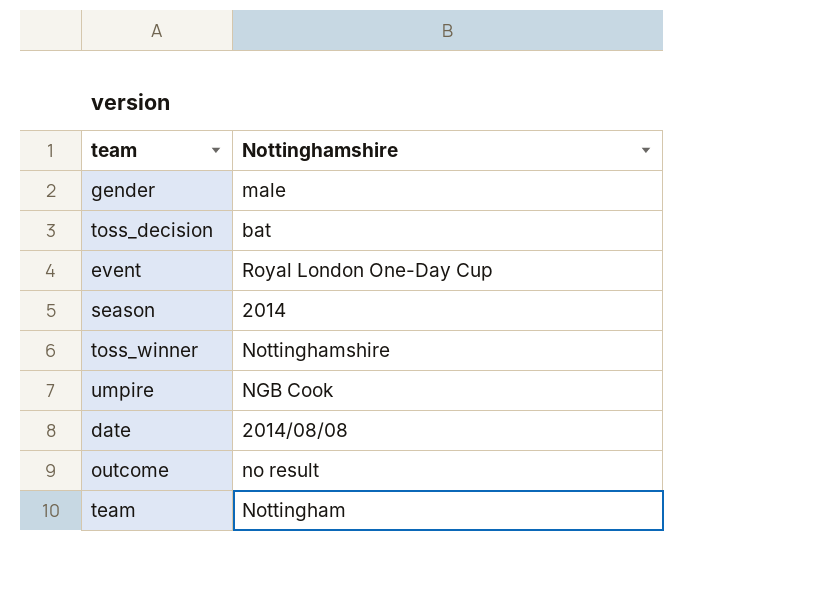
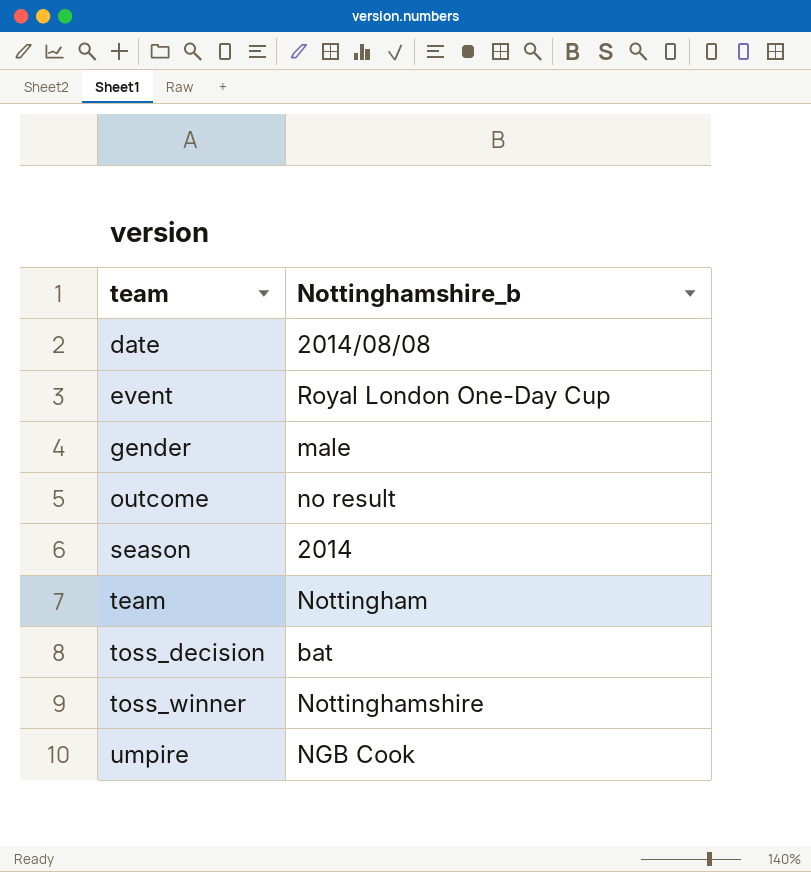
row order: none -> team ascending
column name: Nottinghamshire -> Nottinghamshire_b

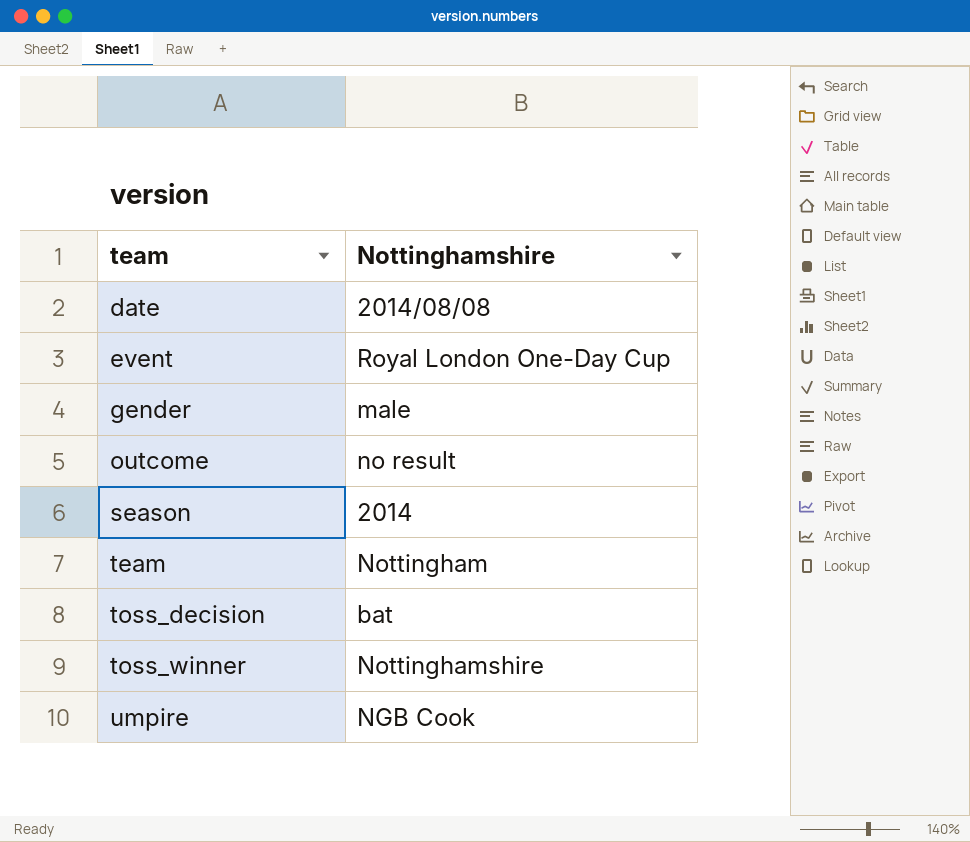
column name: Nottinghamshire_b -> Nottinghamshire

